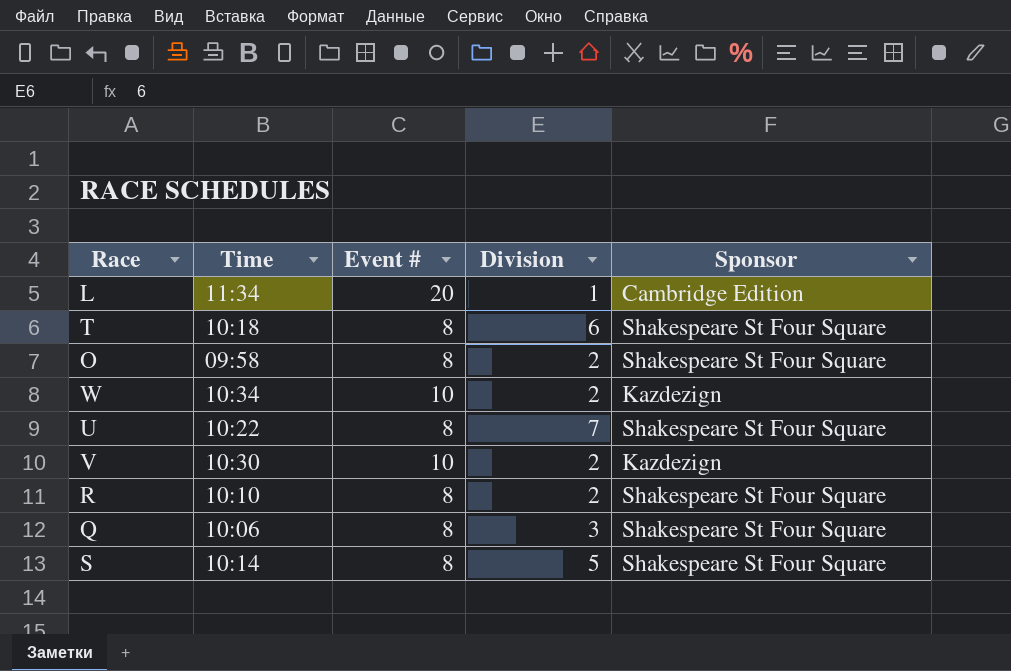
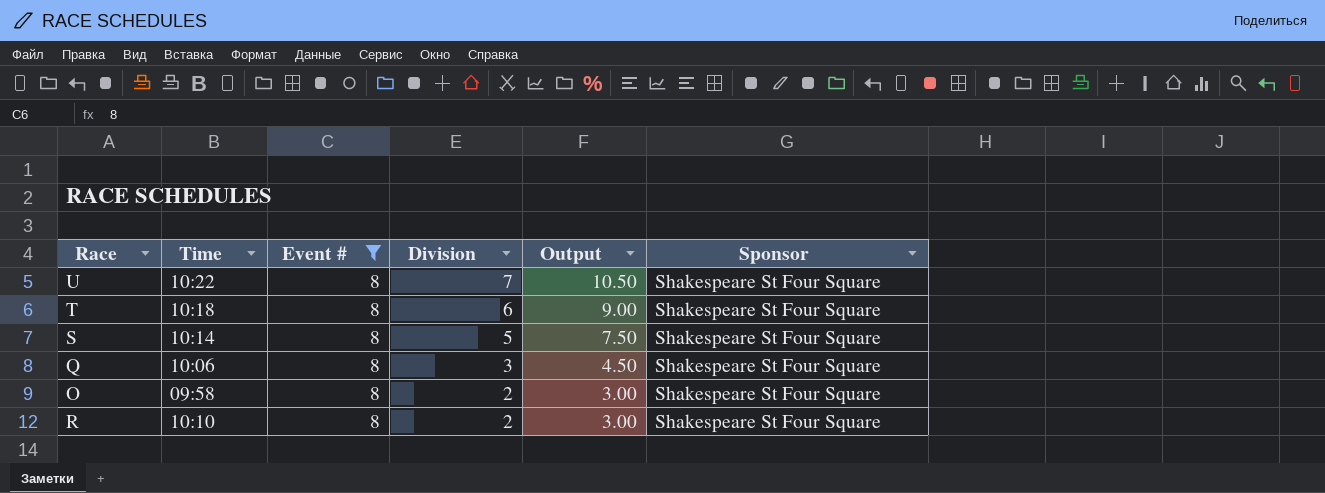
filter: none -> Event # = 8
row order: none -> Division descending
column Output | formula: none -> [Division] * 1.5

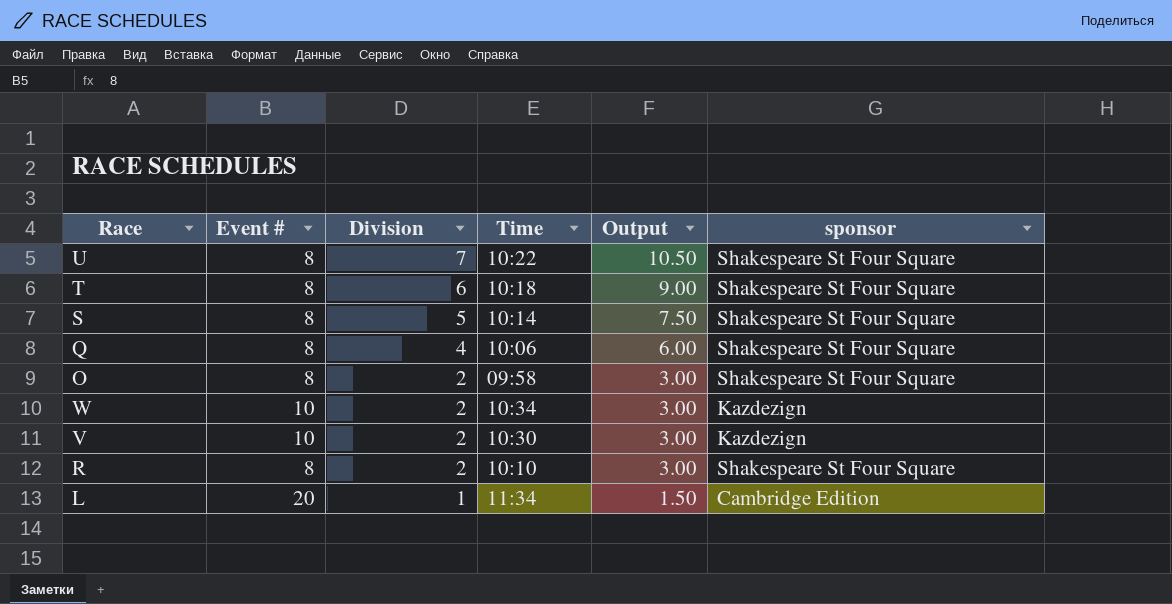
filter: Event # = 8 -> none
column Time | position: 2 -> 4
column name: Sponsor -> sponsor
Q | Division: 3 -> 4
Q | Output: 4.50 -> 6.00

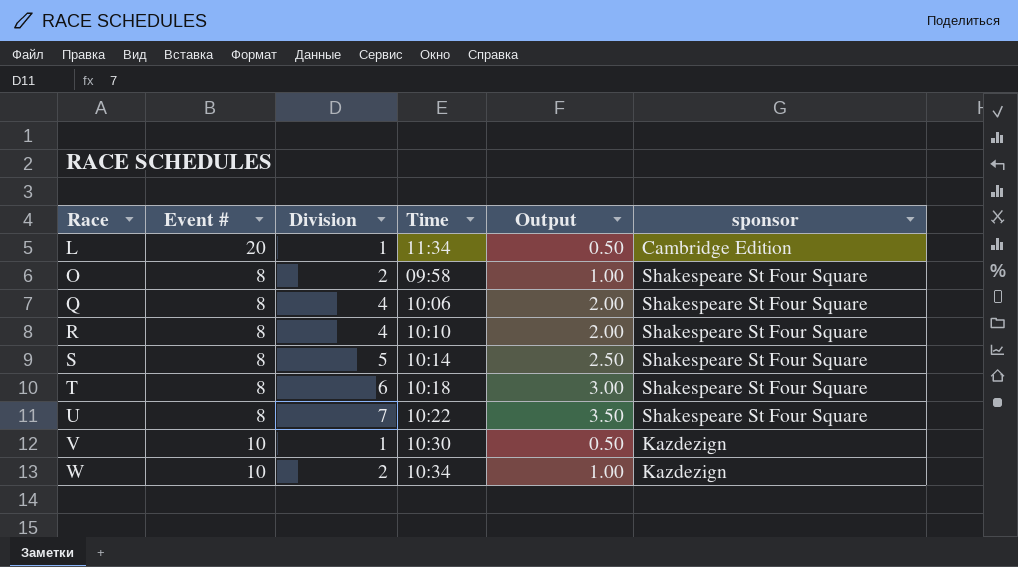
row order: Division descending -> Race ascending
column Output | formula: [Division] * 1.5 -> [Division] * 0.5
R | Division: 2 -> 4
V | Division: 2 -> 1

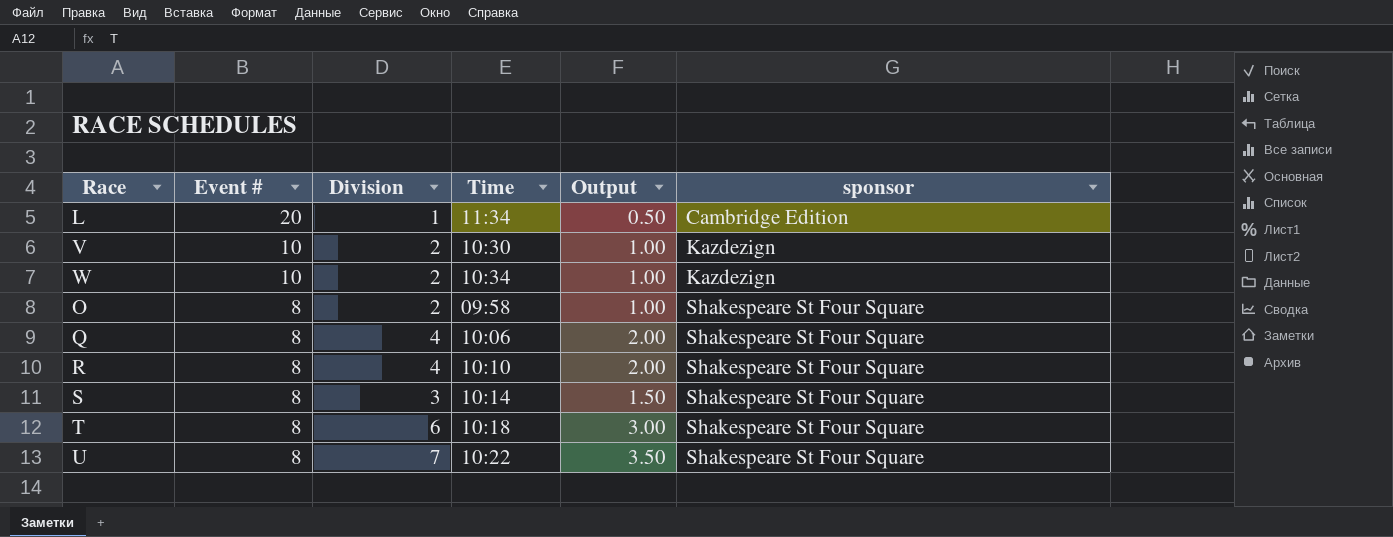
row order: Race ascending -> Event # descending
V | Division: 1 -> 2
V | Output: 0.50 -> 1.00
S | Division: 5 -> 3
S | Output: 2.50 -> 1.50

